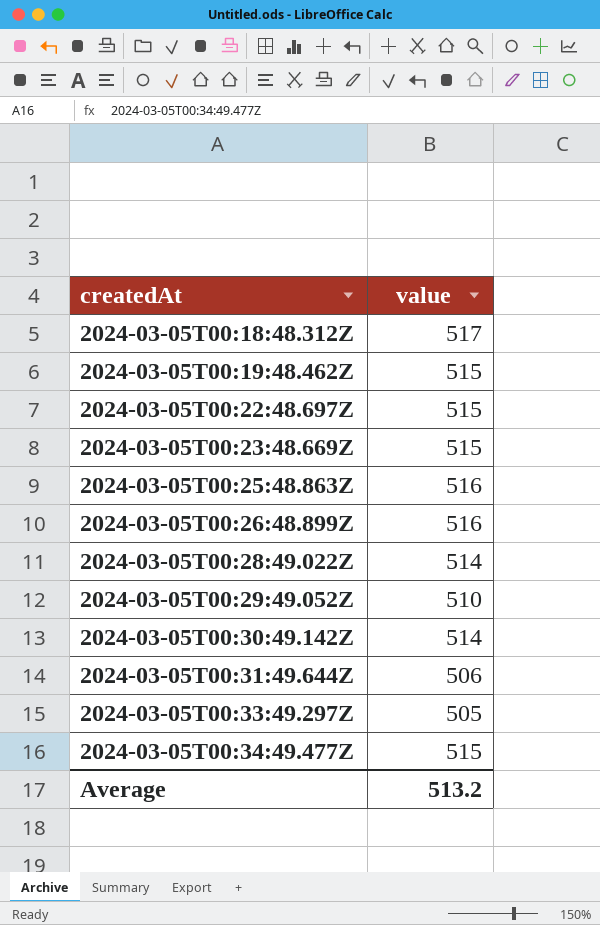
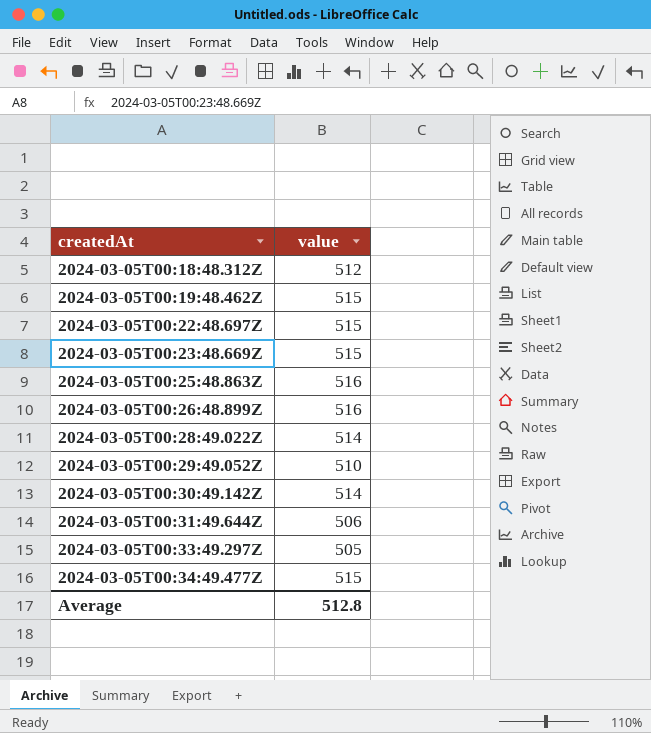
2024-03-05T00:18:48.312Z | value: 517 -> 512
Average | value: 513.2 -> 512.8

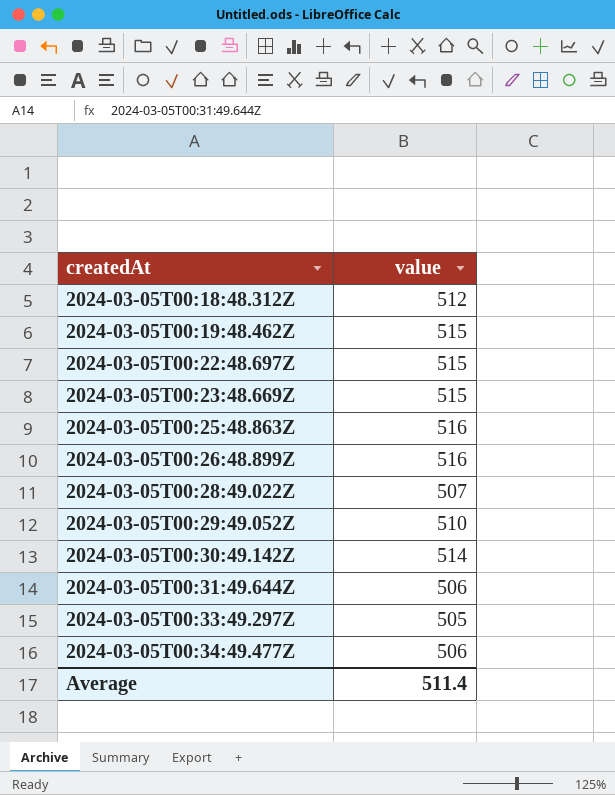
2024-03-05T00:28:49.022Z | value: 514 -> 507
2024-03-05T00:34:49.477Z | value: 515 -> 506
Average | value: 512.8 -> 511.4

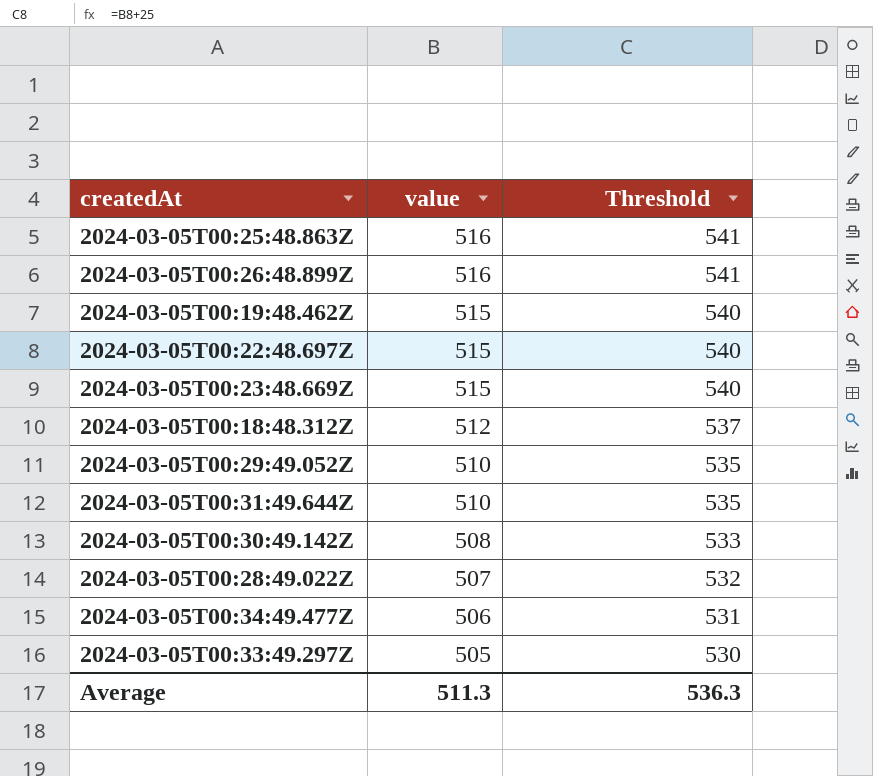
row order: createdAt ascending -> value descending
column Threshold | formula: none -> [value] + 25
2024-03-05T00:31:49.644Z | value: 506 -> 510
2024-03-05T00:30:49.142Z | value: 514 -> 508
Average | value: 511.4 -> 511.3

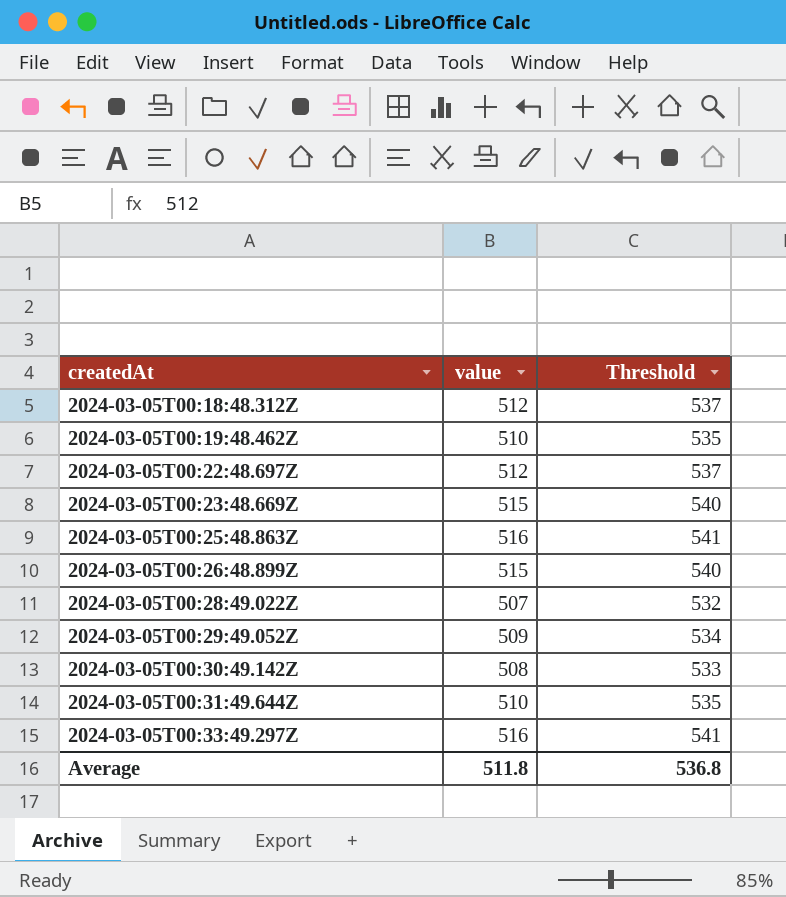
row order: value descending -> createdAt ascending
row 2024-03-05T00:34:49.477Z: 506 | 531 -> none
2024-03-05T00:19:48.462Z | value: 515 -> 510
2024-03-05T00:19:48.462Z | Threshold: 540 -> 535
2024-03-05T00:22:48.697Z | value: 515 -> 512
2024-03-05T00:22:48.697Z | Threshold: 540 -> 537
2024-03-05T00:26:48.899Z | value: 516 -> 515
2024-03-05T00:26:48.899Z | Threshold: 541 -> 540
2024-03-05T00:29:49.052Z | value: 510 -> 509
2024-03-05T00:29:49.052Z | Threshold: 535 -> 534
2024-03-05T00:33:49.297Z | value: 505 -> 516
2024-03-05T00:33:49.297Z | Threshold: 530 -> 541
Average | value: 511.3 -> 511.8
Average | Threshold: 536.3 -> 536.8

